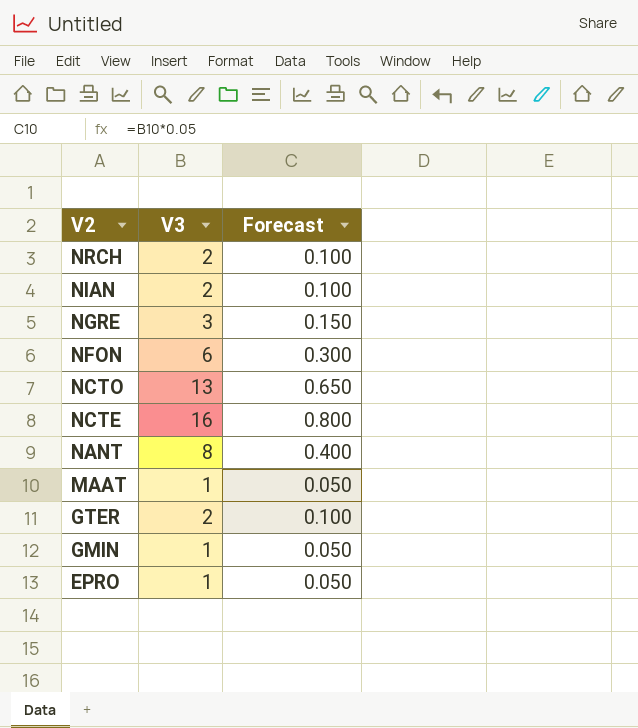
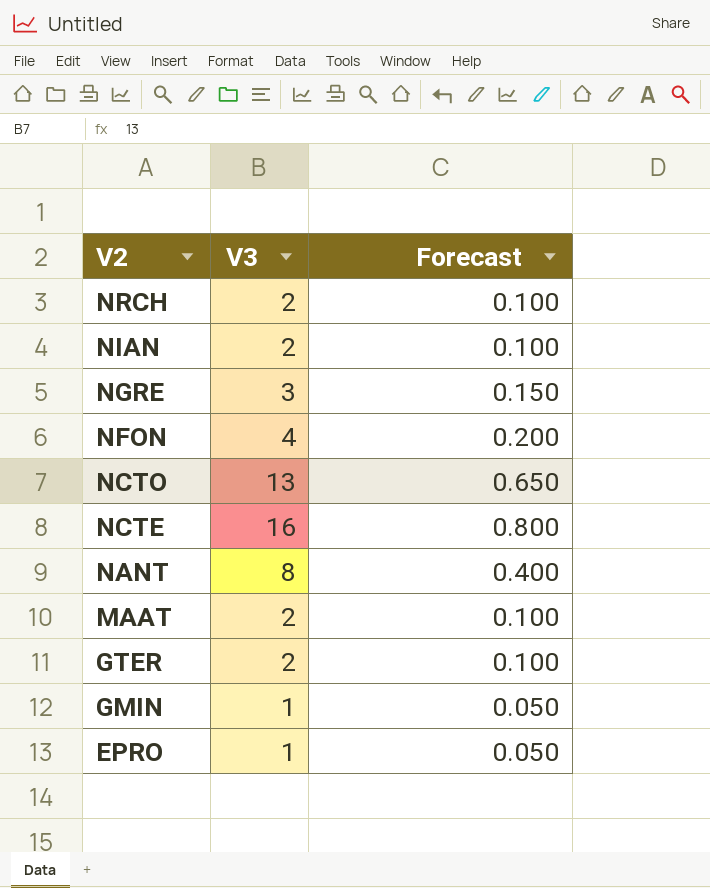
NFON | V3: 6 -> 4
NFON | Forecast: 0.300 -> 0.200
MAAT | V3: 1 -> 2
MAAT | Forecast: 0.050 -> 0.100

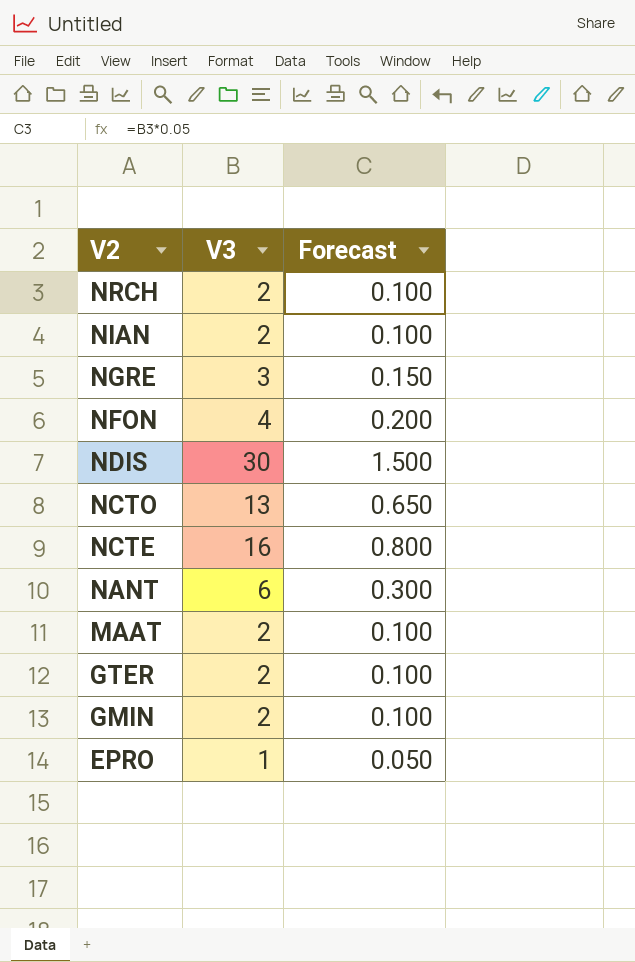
row NDIS: none -> 30 | 1.500
NANT | V3: 8 -> 6
NANT | Forecast: 0.400 -> 0.300
GMIN | V3: 1 -> 2
GMIN | Forecast: 0.050 -> 0.100

